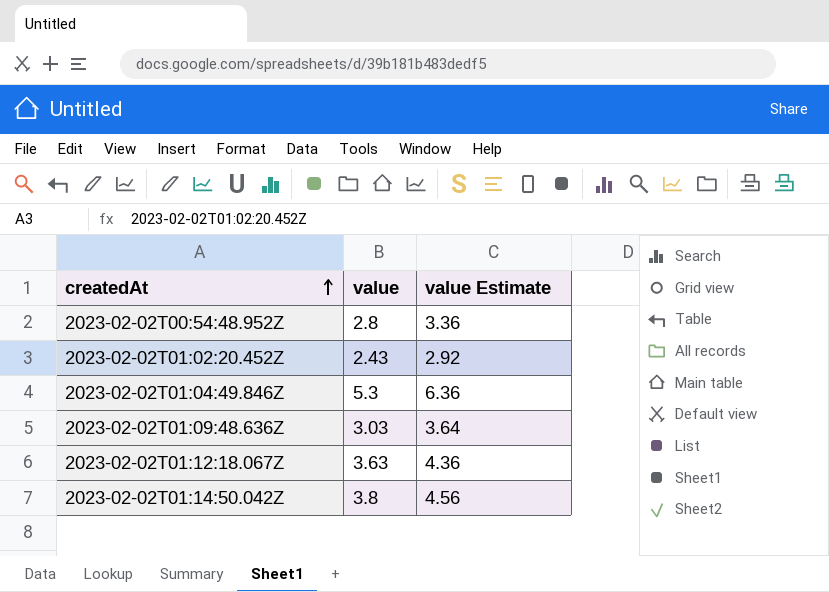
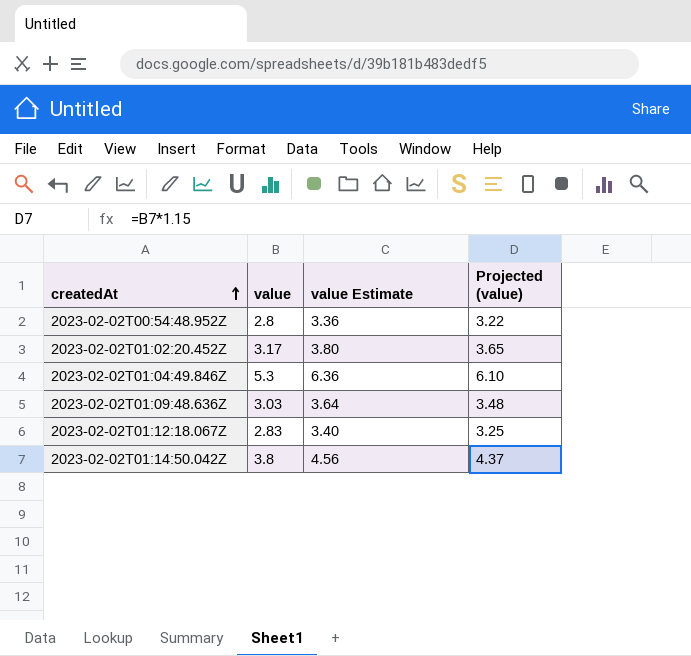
column Projected (value) | formula: none -> [value] * 1.15
2023-02-02T01:02:20.452Z | value: 2.43 -> 3.17
2023-02-02T01:02:20.452Z | value Estimate: 2.92 -> 3.80
2023-02-02T01:12:18.067Z | value: 3.63 -> 2.83
2023-02-02T01:12:18.067Z | value Estimate: 4.36 -> 3.40

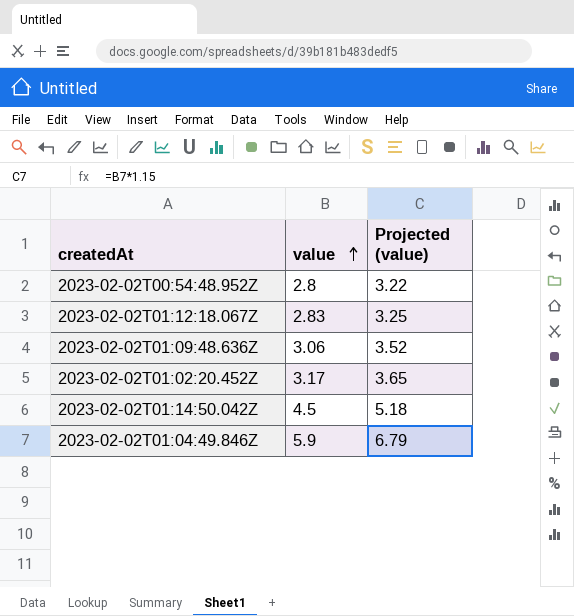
row order: createdAt ascending -> value ascending
column value Estimate | formula: [value] * 1.2 -> none
2023-02-02T01:09:48.636Z | value: 3.03 -> 3.06
2023-02-02T01:09:48.636Z | Projected (value): 3.48 -> 3.52
2023-02-02T01:14:50.042Z | value: 3.8 -> 4.5
2023-02-02T01:14:50.042Z | Projected (value): 4.37 -> 5.18
2023-02-02T01:04:49.846Z | value: 5.3 -> 5.9
2023-02-02T01:04:49.846Z | Projected (value): 6.10 -> 6.79

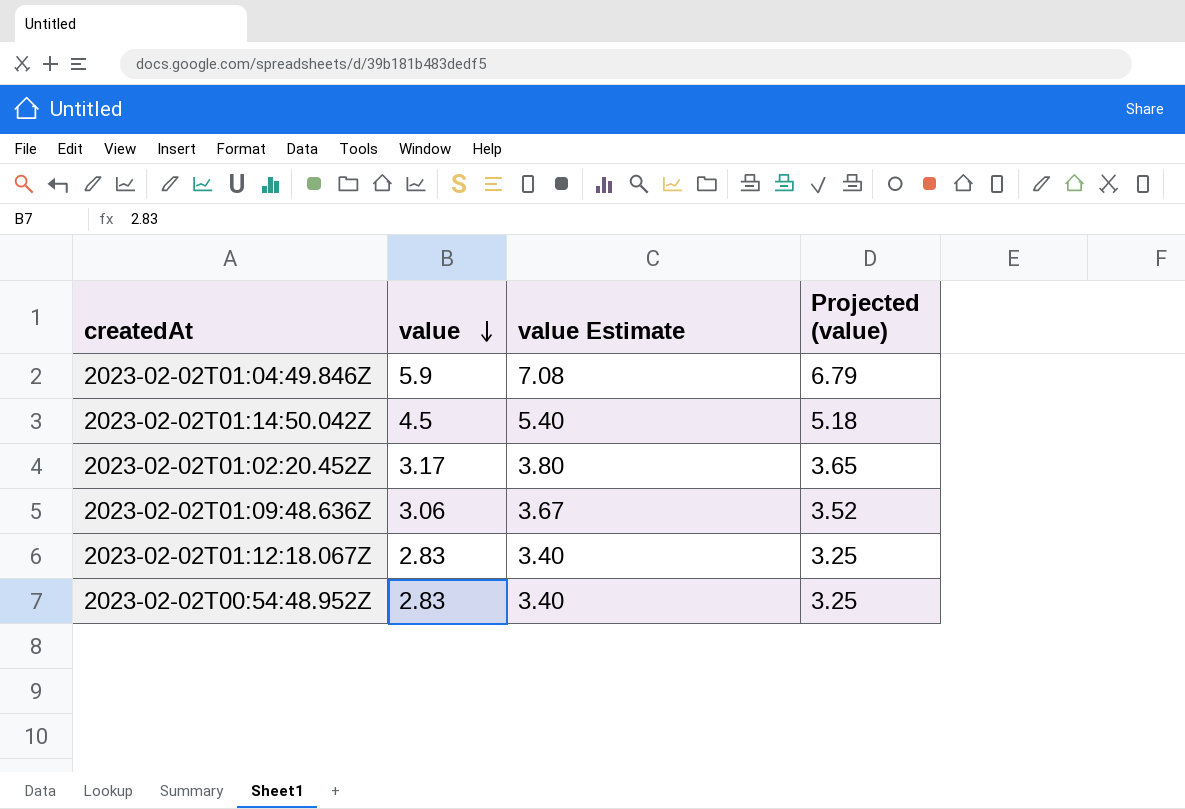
row order: value ascending -> value descending
column value Estimate | formula: none -> [value] * 1.2
2023-02-02T00:54:48.952Z | value: 2.8 -> 2.83
2023-02-02T00:54:48.952Z | Projected (value): 3.22 -> 3.25

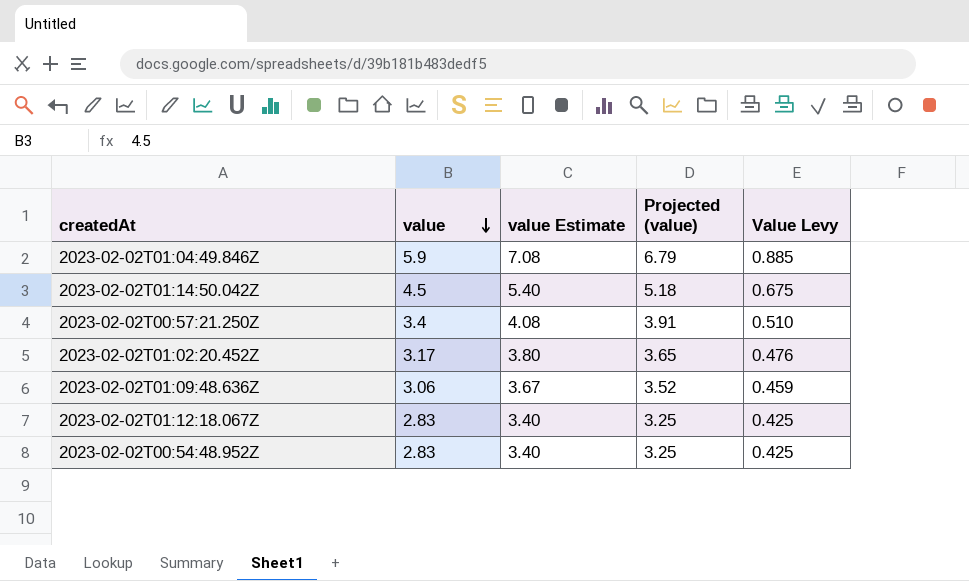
column Value Levy | formula: none -> [value] * 0.15
row 2023-02-02T00:57:21.250Z: none -> 3.4 | 4.08 | 3.91 | 0.510

